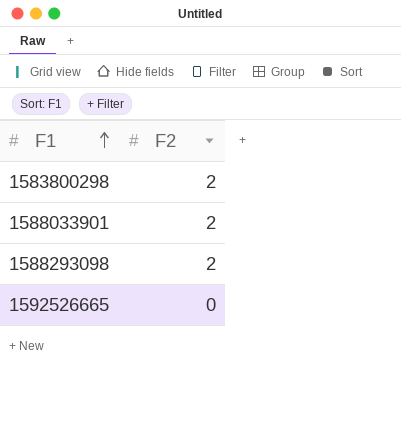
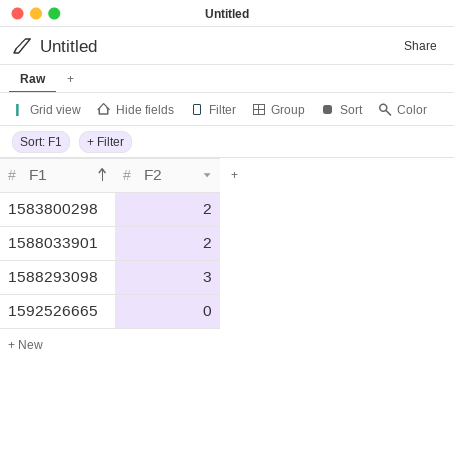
1588293098 | F2: 2 -> 3

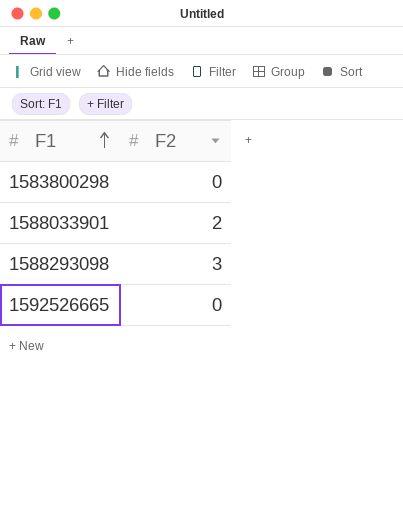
1583800298 | F2: 2 -> 0

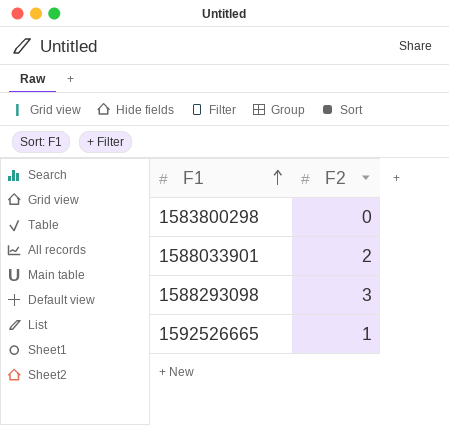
1592526665 | F2: 0 -> 1

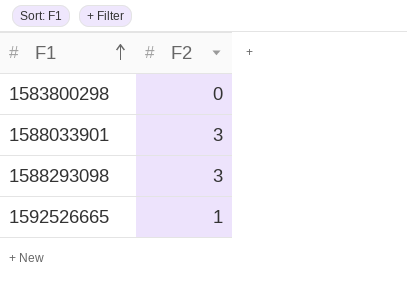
1588033901 | F2: 2 -> 3

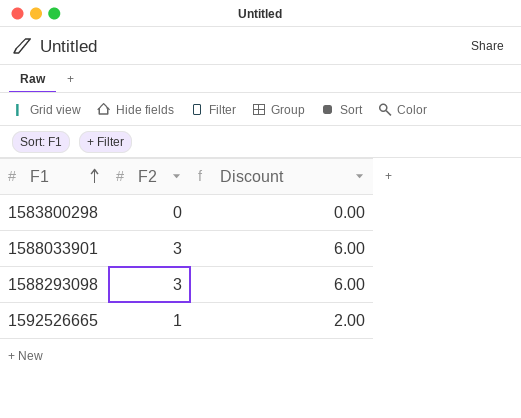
column Discount | formula: none -> [F2] * 2

